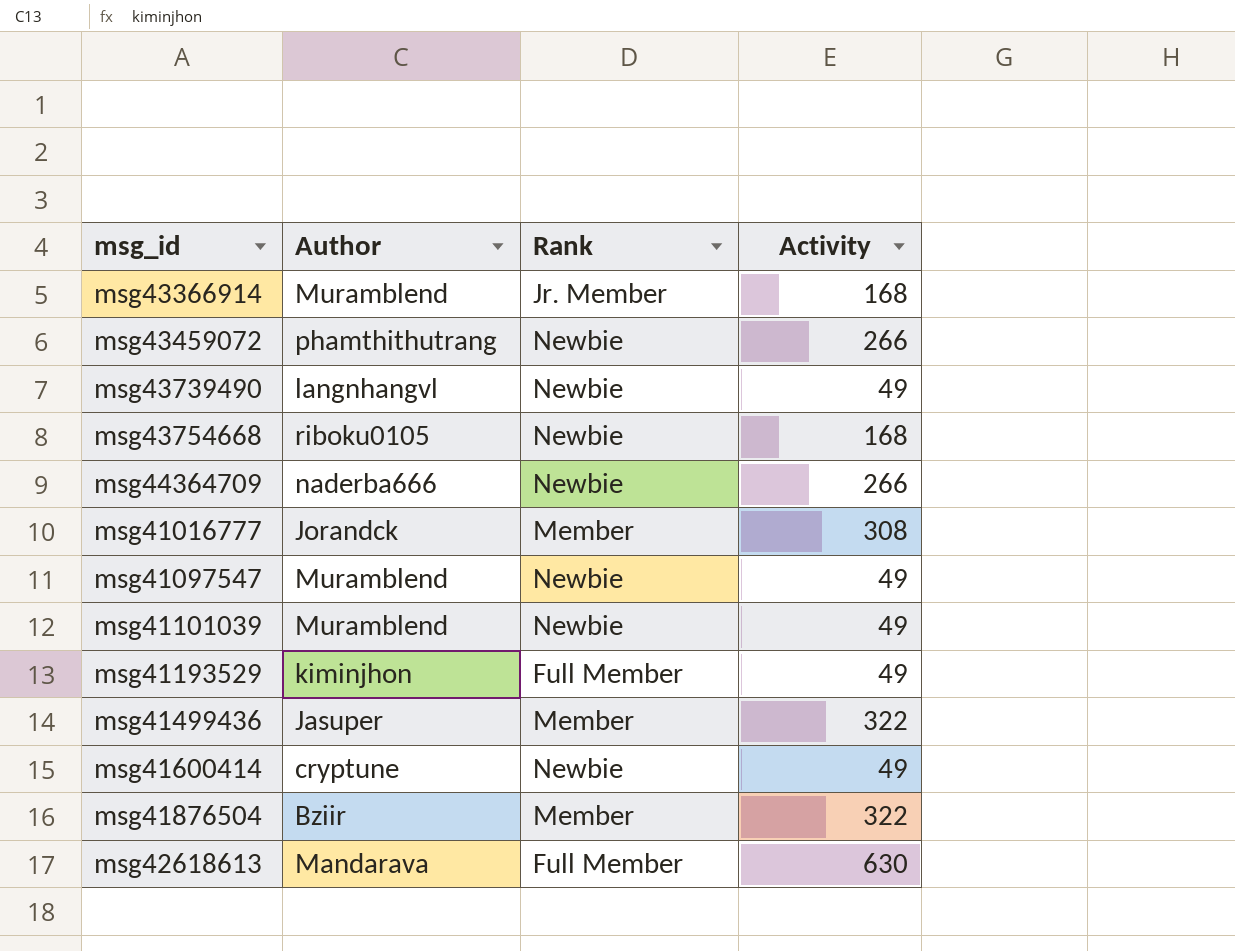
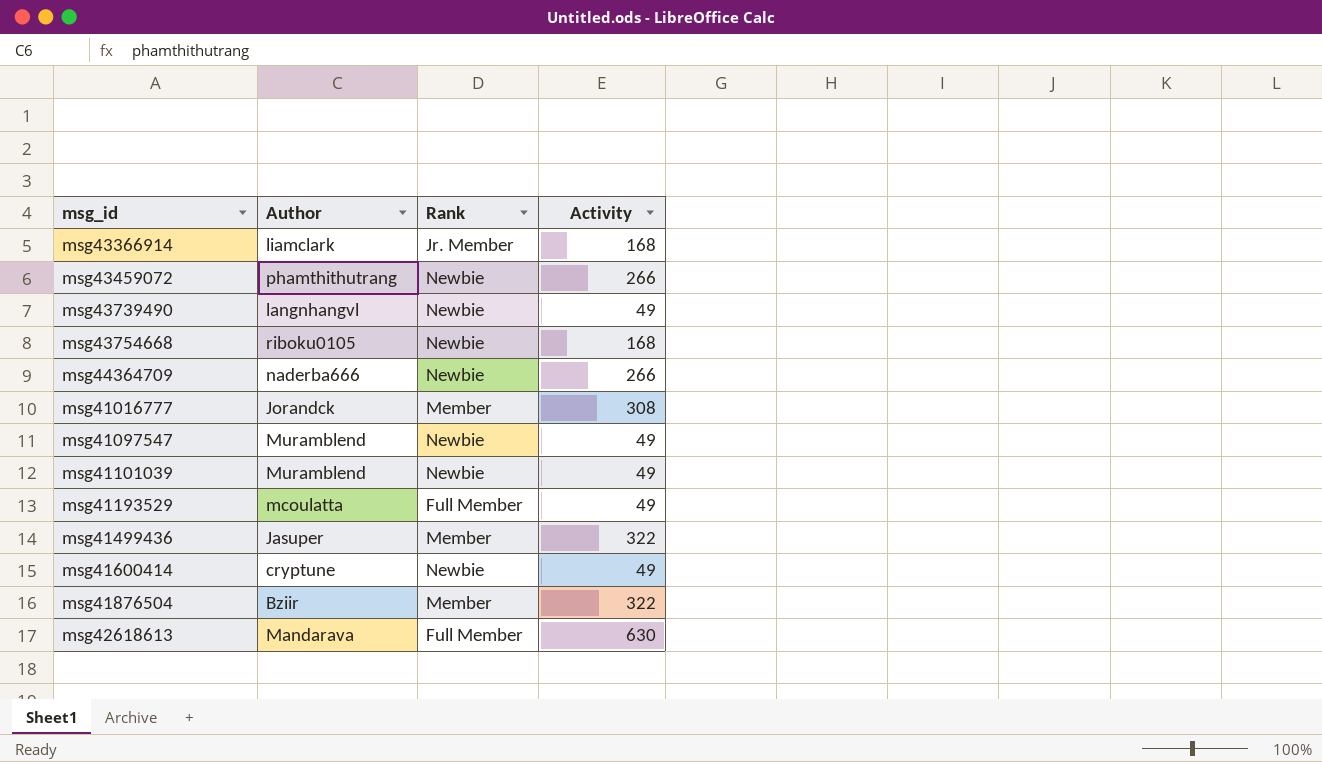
msg43366914 | Author: Muramblend -> liamclark
msg41193529 | Author: kiminjhon -> mcoulatta

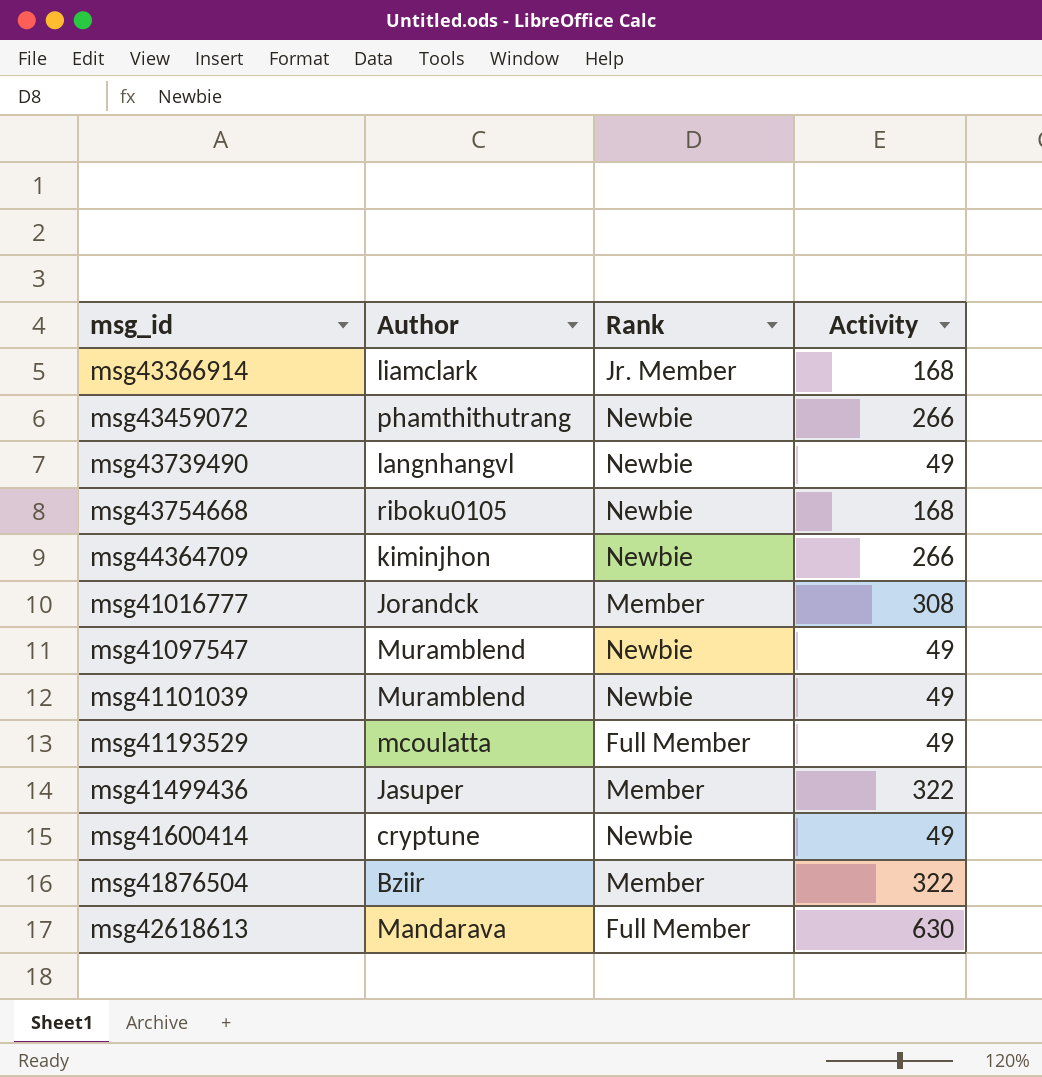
msg44364709 | Author: naderba666 -> kiminjhon

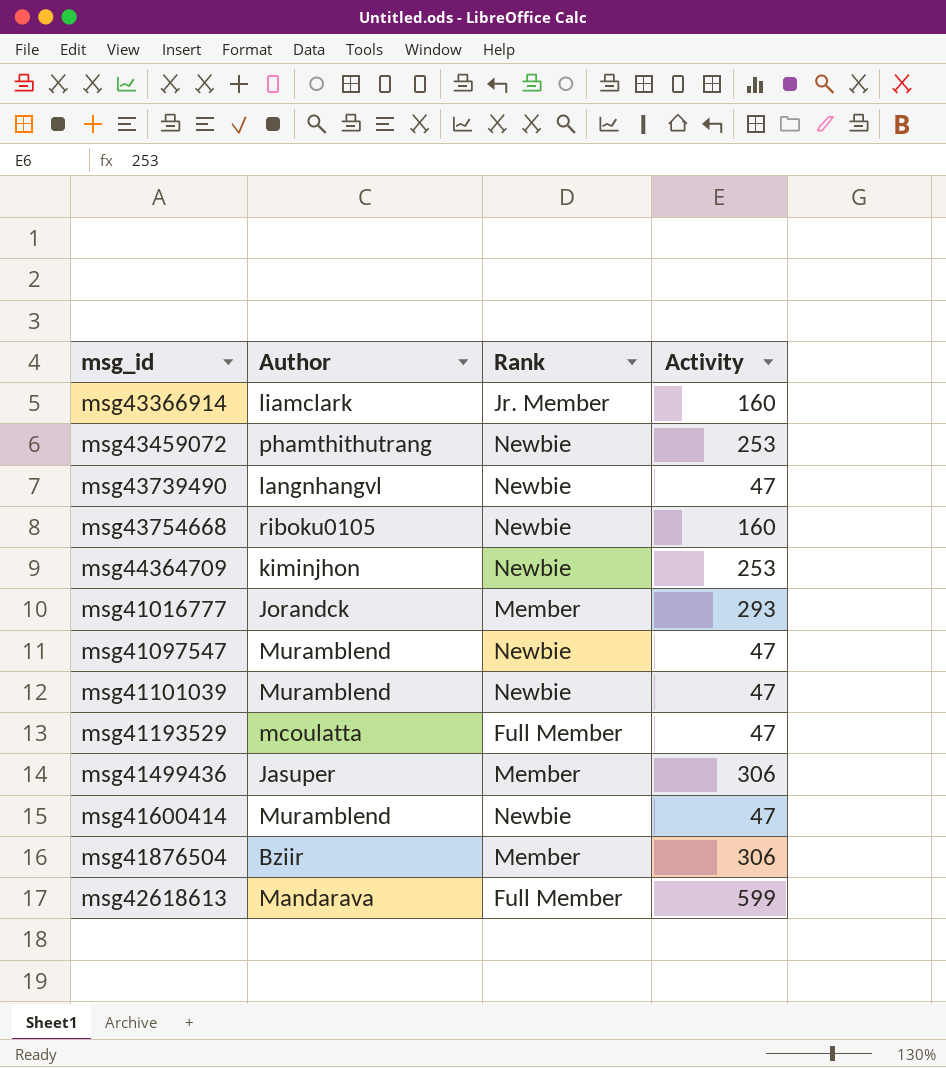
msg43366914 | Activity: 168 -> 160
msg43459072 | Activity: 266 -> 253
msg43739490 | Activity: 49 -> 47
msg43754668 | Activity: 168 -> 160
msg44364709 | Activity: 266 -> 253
msg41016777 | Activity: 308 -> 293
msg41097547 | Activity: 49 -> 47
msg41101039 | Activity: 49 -> 47
msg41193529 | Activity: 49 -> 47
msg41499436 | Activity: 322 -> 306
msg41600414 | Author: cryptune -> Muramblend
msg41600414 | Activity: 49 -> 47
msg41876504 | Activity: 322 -> 306
msg42618613 | Activity: 630 -> 599

